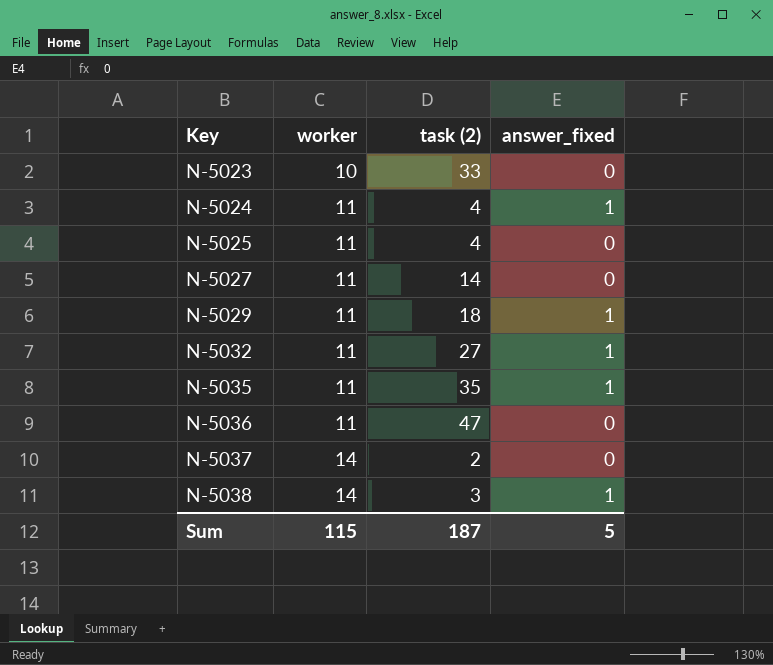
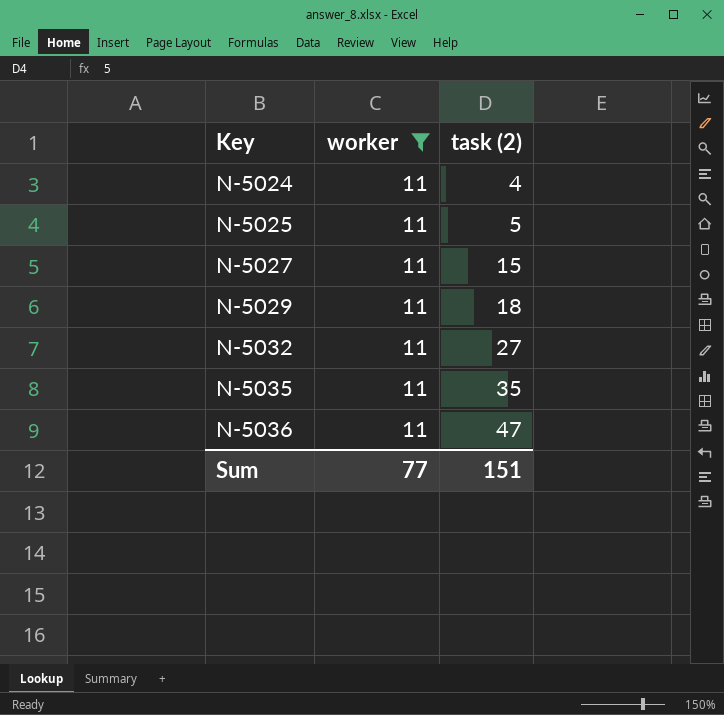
filter: none -> worker = 11
column answer_fixed | position: 4 -> none
N-5025 | task (2): 4 -> 5
N-5027 | task (2): 14 -> 15
Sum | worker: 115 -> 77
Sum | task (2): 187 -> 151

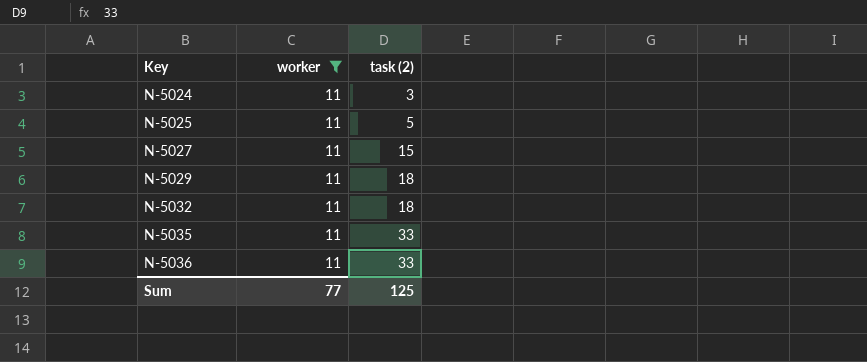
N-5024 | task (2): 4 -> 3
N-5032 | task (2): 27 -> 18
N-5035 | task (2): 35 -> 33
N-5036 | task (2): 47 -> 33
Sum | task (2): 151 -> 125

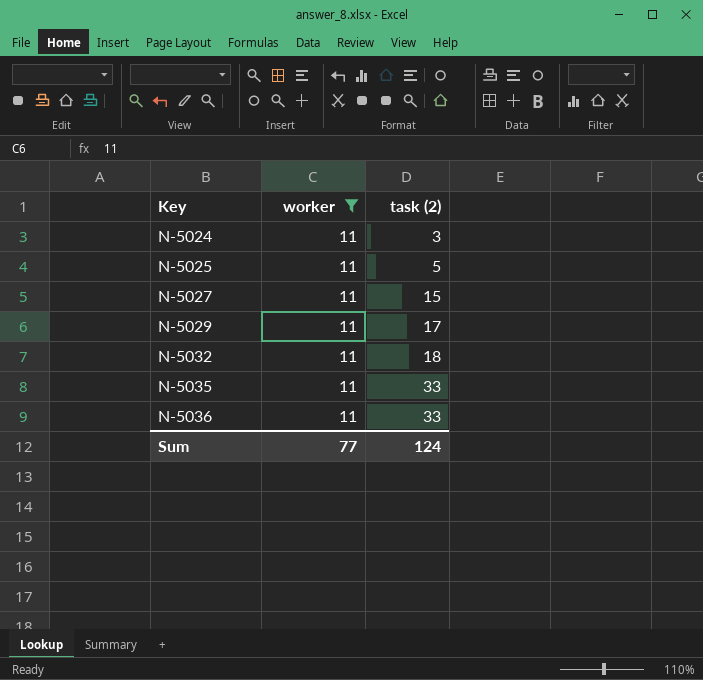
N-5029 | task (2): 18 -> 17
Sum | task (2): 125 -> 124

